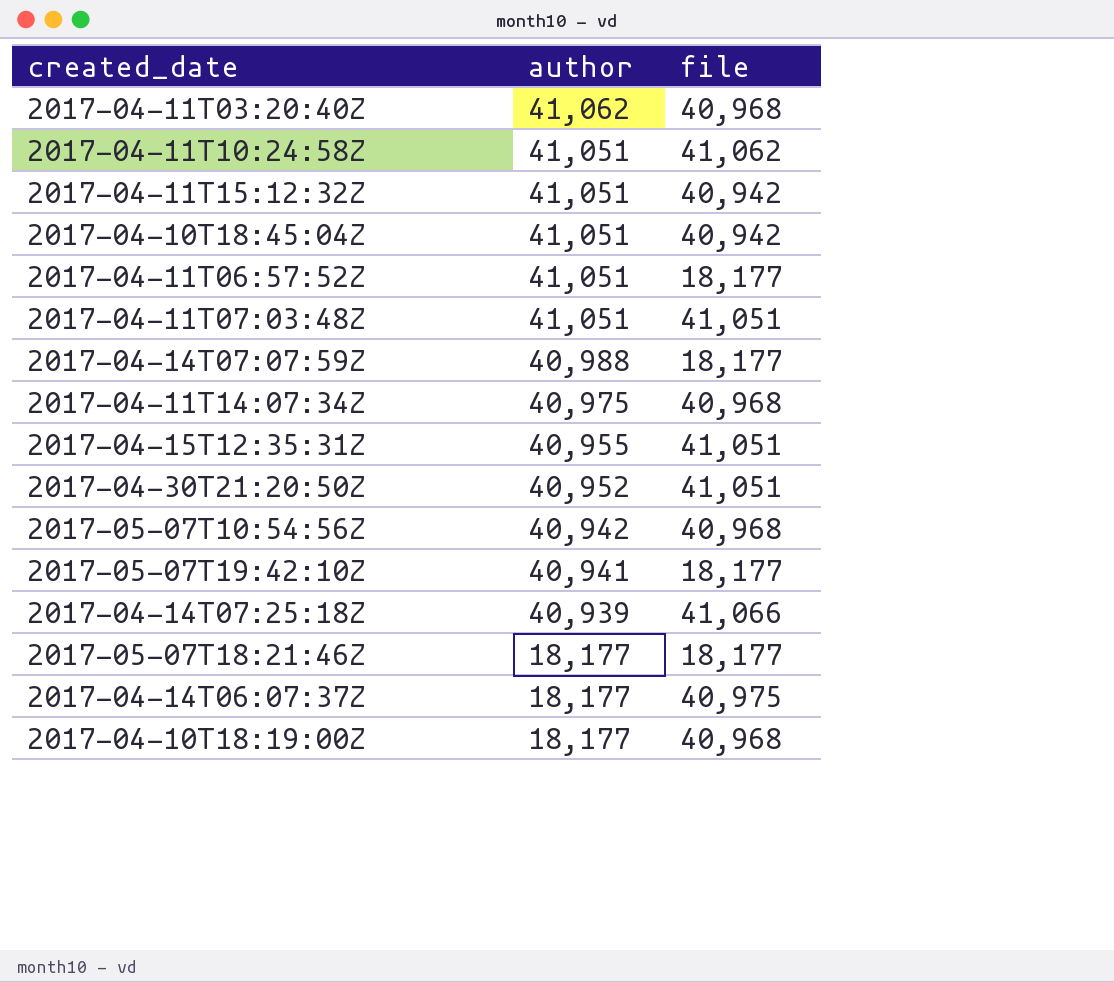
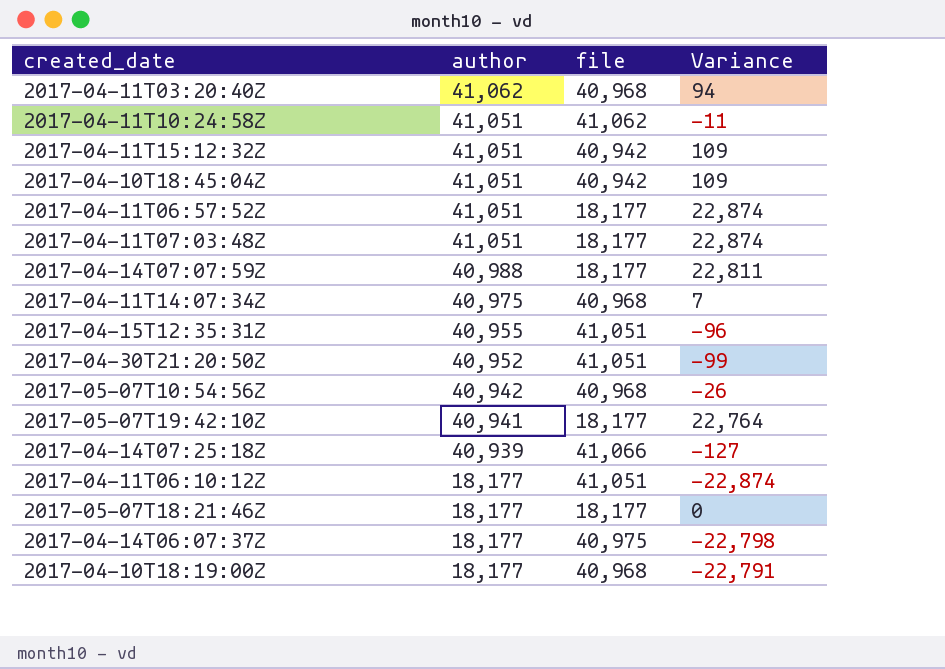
column Variance | formula: none -> [author] - [file]
2017-04-11T07:03:48Z | file: 41,051 -> 18,177
row 2017-04-11T06:10:12Z: none -> 18,177 | 41,051 | -22,874

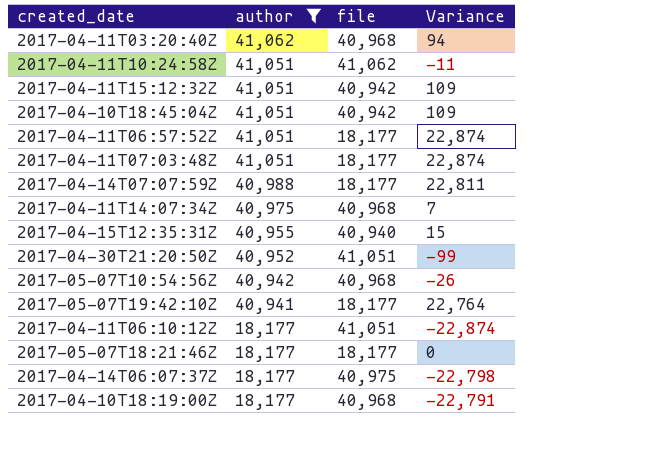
filter: none -> author != 40,939
2017-04-15T12:35:31Z | file: 41,051 -> 40,940
2017-04-15T12:35:31Z | Variance: -96 -> 15

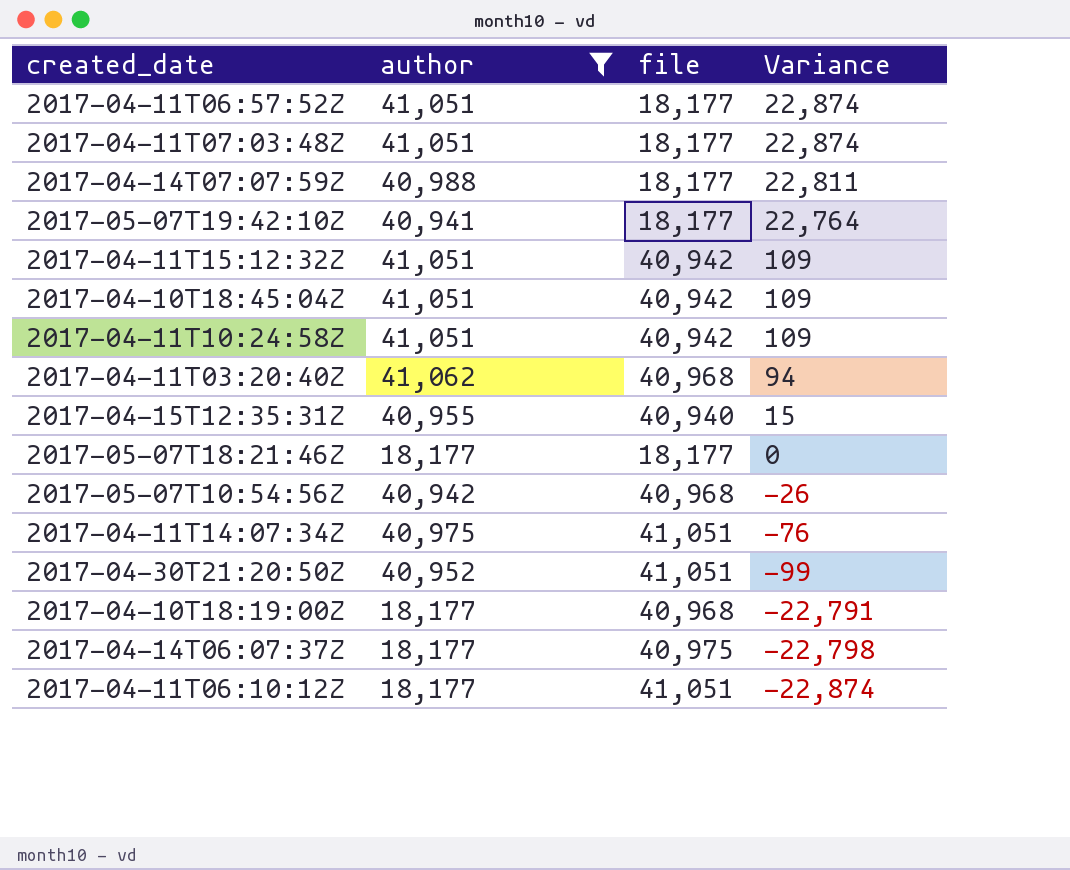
row order: author descending -> Variance descending
2017-04-11T10:24:58Z | file: 41,062 -> 40,942
2017-04-11T10:24:58Z | Variance: -11 -> 109
2017-04-11T14:07:34Z | file: 40,968 -> 41,051
2017-04-11T14:07:34Z | Variance: 7 -> -76

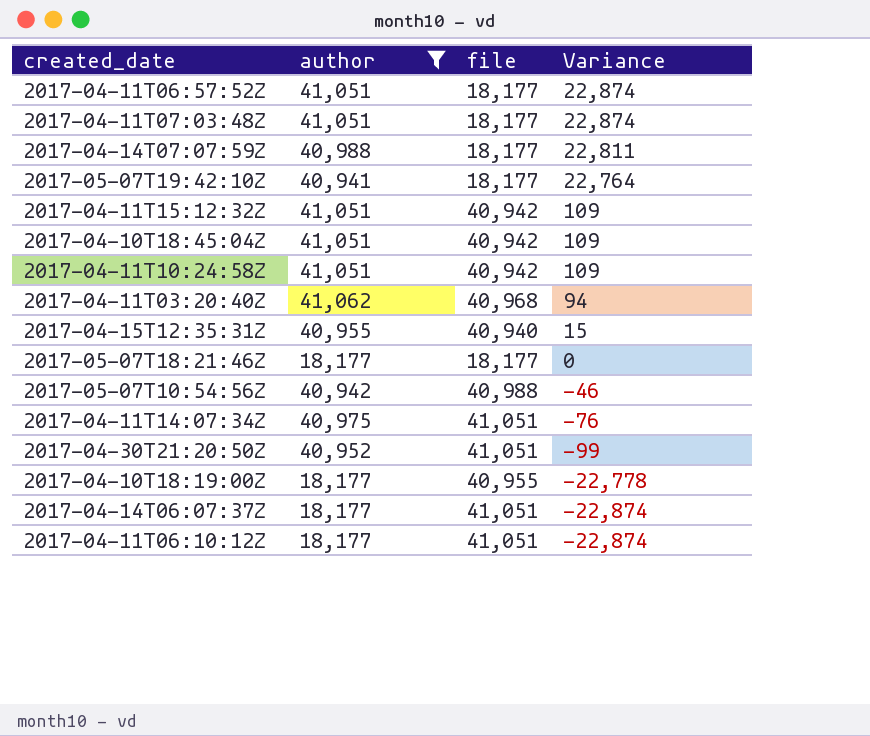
2017-05-07T10:54:56Z | file: 40,968 -> 40,988
2017-05-07T10:54:56Z | Variance: -26 -> -46
2017-04-10T18:19:00Z | file: 40,968 -> 40,955
2017-04-10T18:19:00Z | Variance: -22,791 -> -22,778
2017-04-14T06:07:37Z | file: 40,975 -> 41,051
2017-04-14T06:07:37Z | Variance: -22,798 -> -22,874

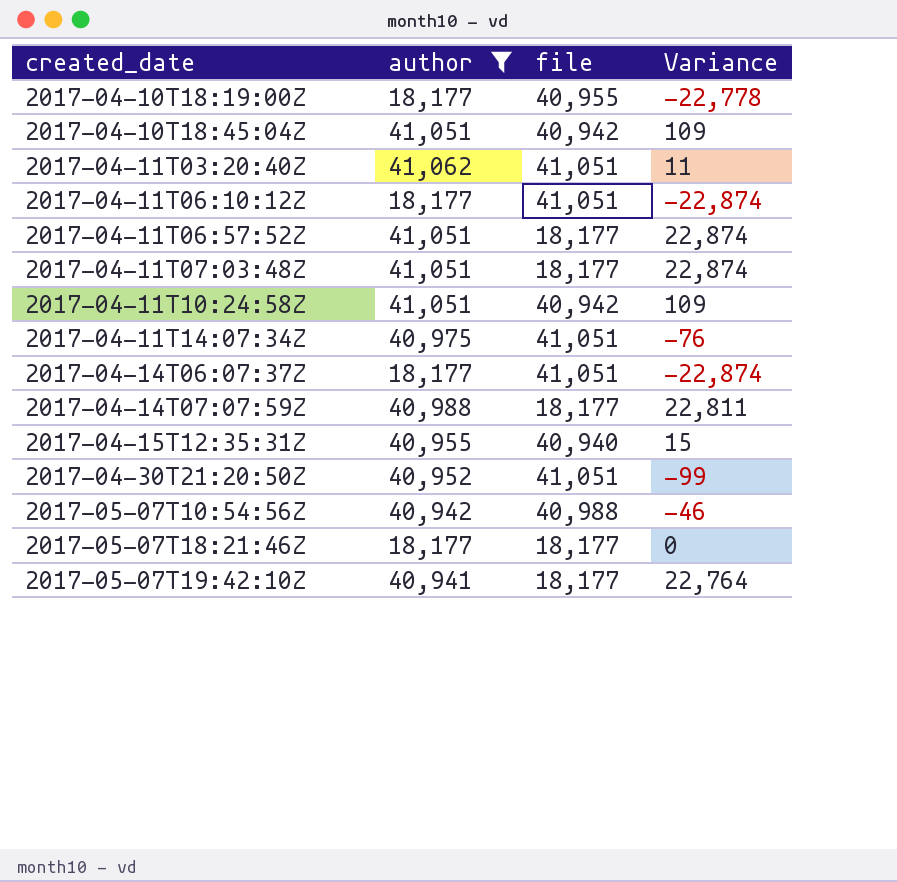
row order: Variance descending -> created_date ascending
row 2017-04-11T15:12:32Z: 41,051 | 40,942 | 109 -> none
2017-04-11T03:20:40Z | file: 40,968 -> 41,051
2017-04-11T03:20:40Z | Variance: 94 -> 11

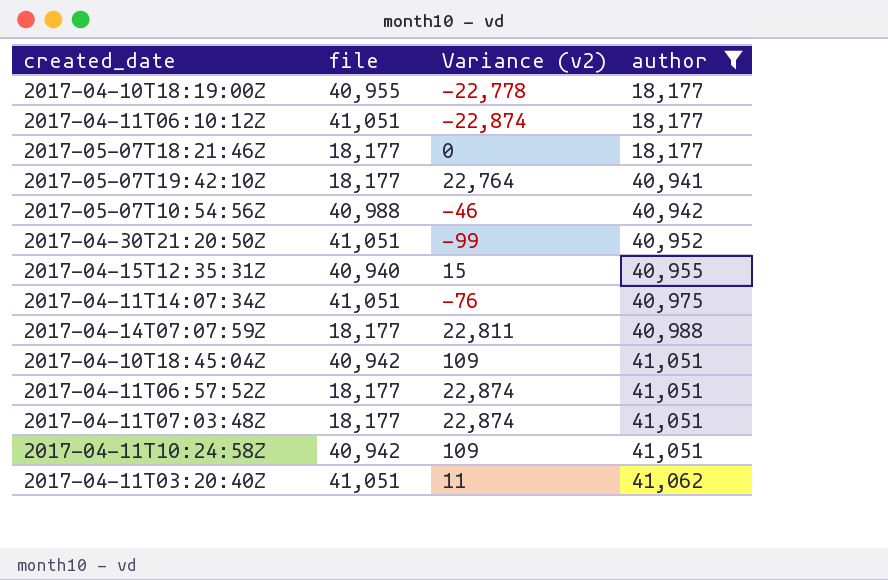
row order: created_date ascending -> author ascending
column name: Variance -> Variance (v2)
column author | position: 2 -> 4
row 2017-04-14T06:07:37Z: 18,177 | 41,051 | -22,874 -> none

